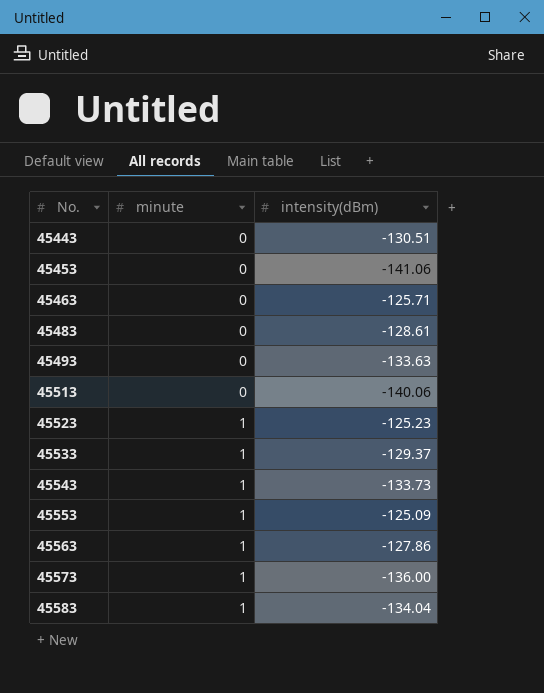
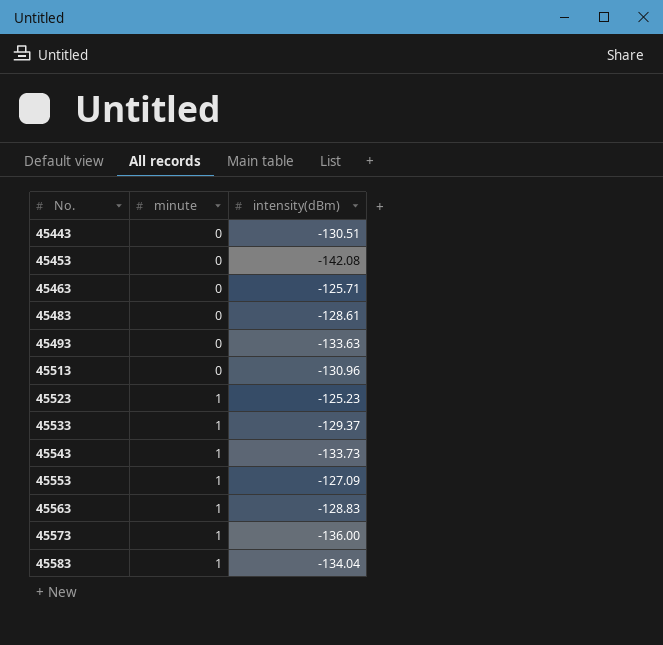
45453 | intensity(dBm): -141.06 -> -142.08
45513 | intensity(dBm): -140.06 -> -130.96
45553 | intensity(dBm): -125.09 -> -127.09
45563 | intensity(dBm): -127.86 -> -128.83

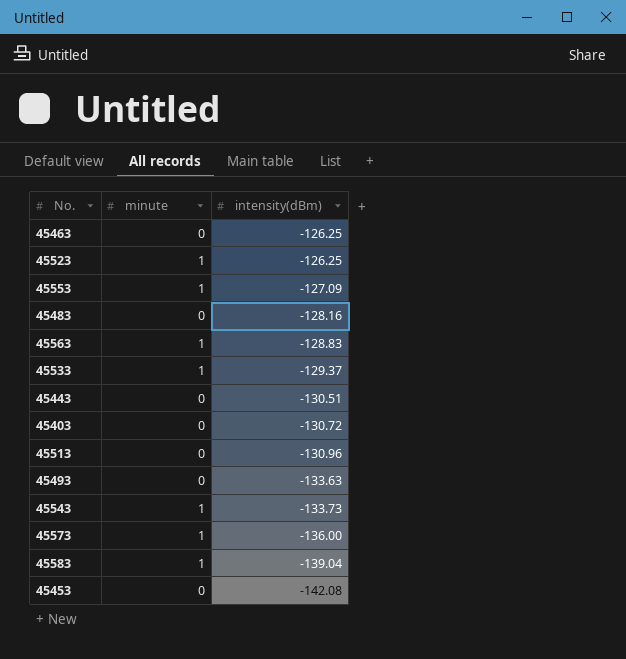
row order: No. ascending -> intensity(dBm) descending
45463 | intensity(dBm): -125.71 -> -126.25
45523 | intensity(dBm): -125.23 -> -126.25
45483 | intensity(dBm): -128.61 -> -128.16
row 45403: none -> 0 | -130.72
45583 | intensity(dBm): -134.04 -> -139.04

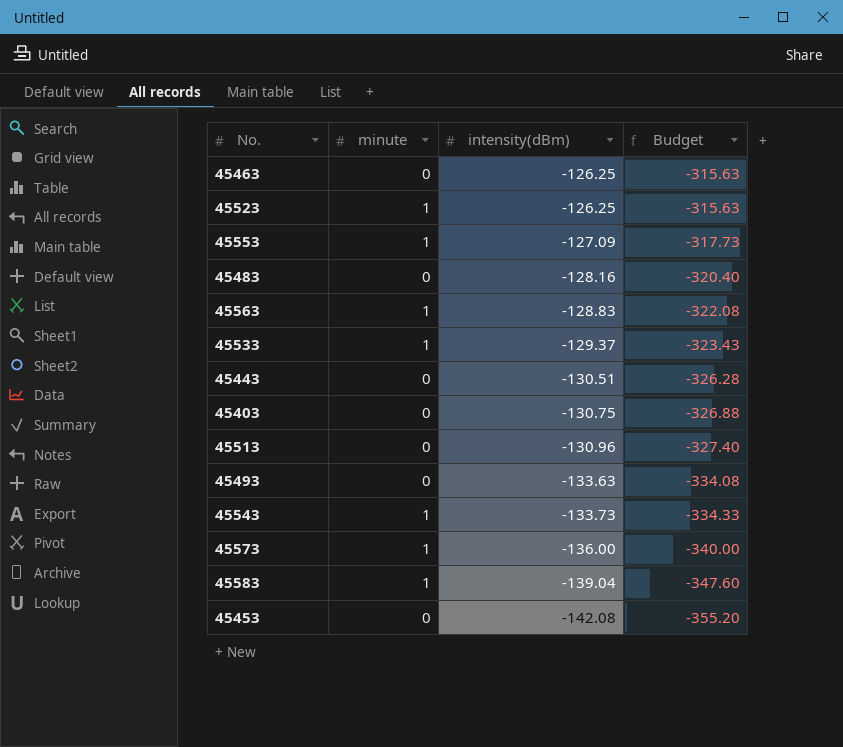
column Budget | formula: none -> [intensity(dBm)] * 2.5
45403 | intensity(dBm): -130.72 -> -130.75

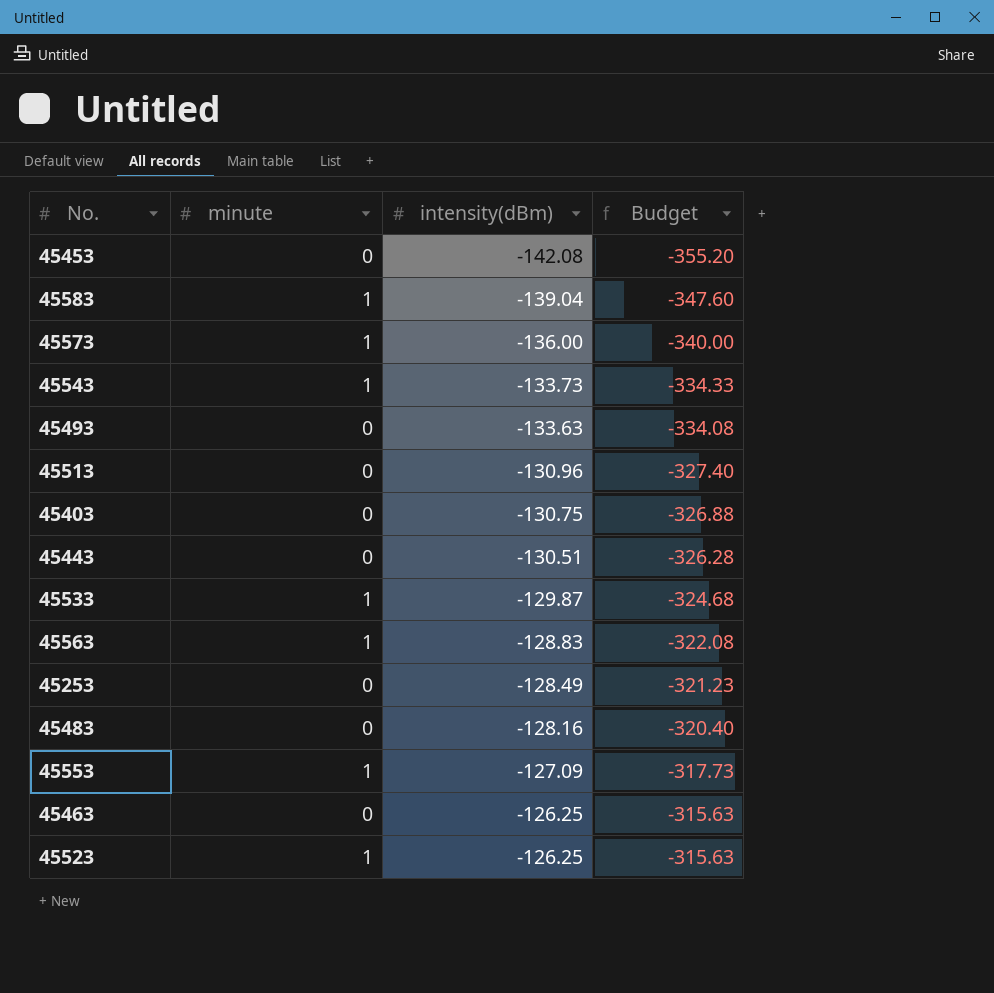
row order: intensity(dBm) descending -> intensity(dBm) ascending
45533 | intensity(dBm): -129.37 -> -129.87
45533 | Budget: -323.43 -> -324.68
row 45253: none -> 0 | -128.49 | -321.23

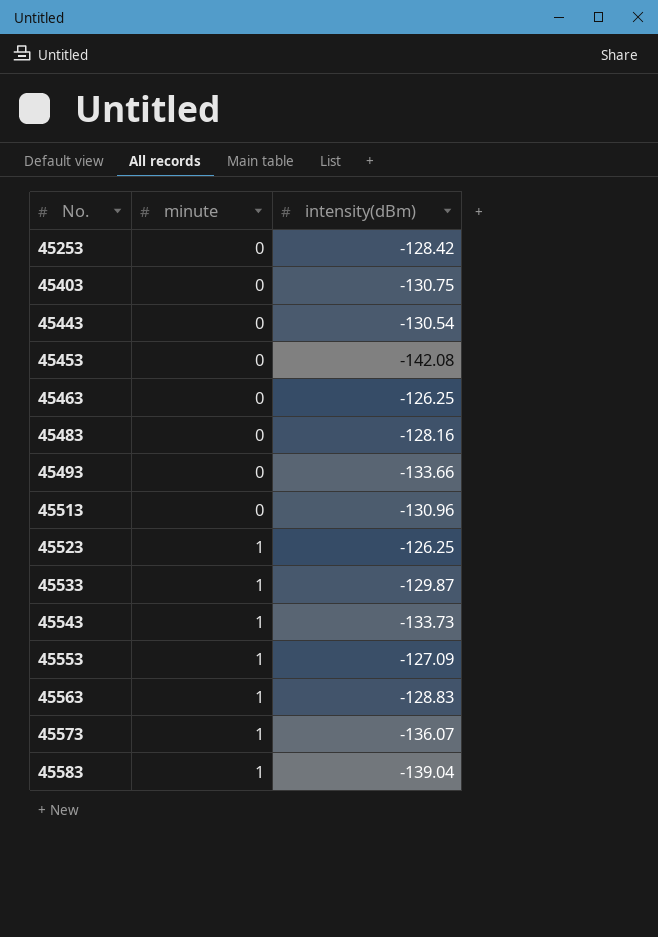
row order: intensity(dBm) ascending -> No. ascending
column Budget | formula: [intensity(dBm)] * 2.5 -> none
45253 | intensity(dBm): -128.49 -> -128.42
45443 | intensity(dBm): -130.51 -> -130.54
45493 | intensity(dBm): -133.63 -> -133.66
45573 | intensity(dBm): -136.00 -> -136.07

